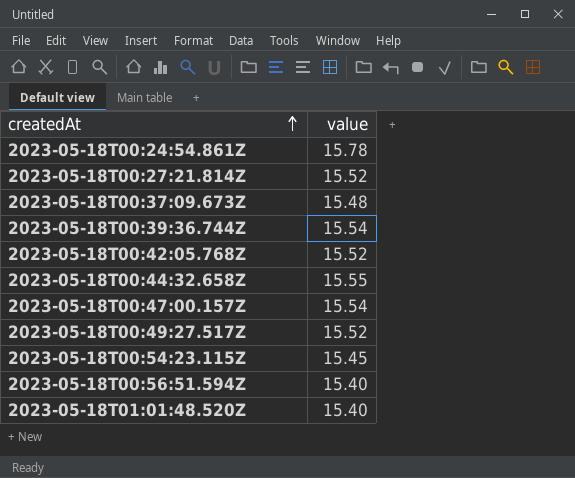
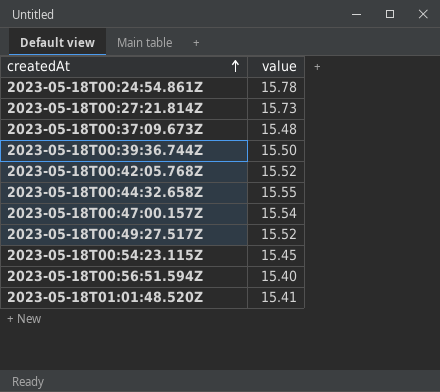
2023-05-18T00:27:21.814Z | value: 15.52 -> 15.73
2023-05-18T00:39:36.744Z | value: 15.54 -> 15.50
2023-05-18T01:01:48.520Z | value: 15.40 -> 15.41

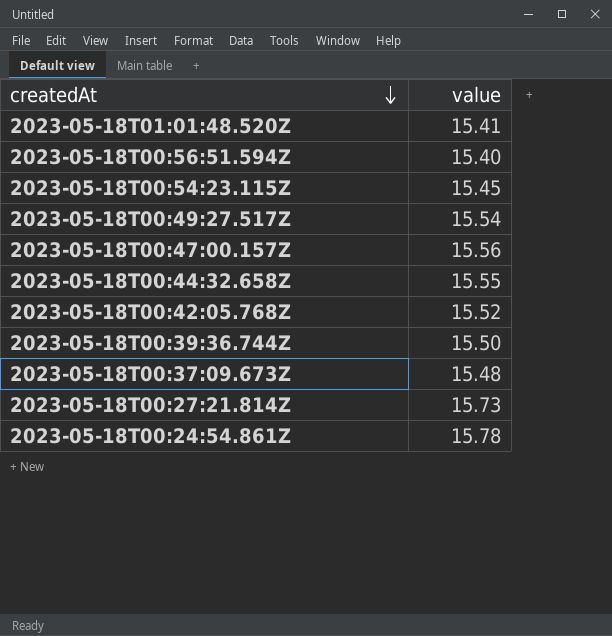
row order: createdAt ascending -> createdAt descending
2023-05-18T00:49:27.517Z | value: 15.52 -> 15.54
2023-05-18T00:47:00.157Z | value: 15.54 -> 15.56

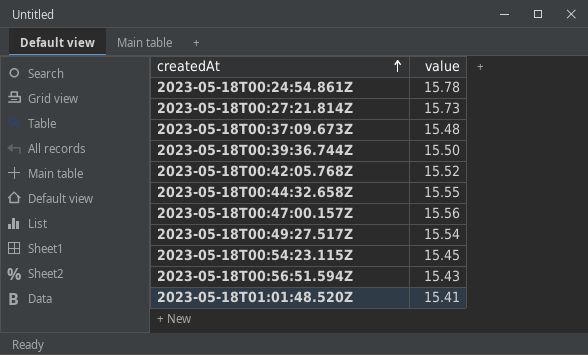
row order: createdAt descending -> createdAt ascending
2023-05-18T00:56:51.594Z | value: 15.40 -> 15.43

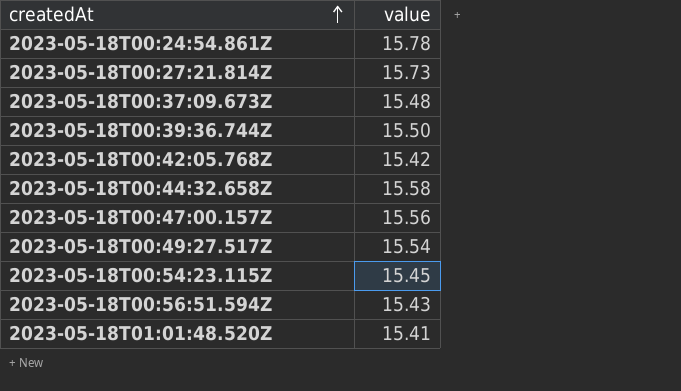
2023-05-18T00:42:05.768Z | value: 15.52 -> 15.42
2023-05-18T00:44:32.658Z | value: 15.55 -> 15.58

